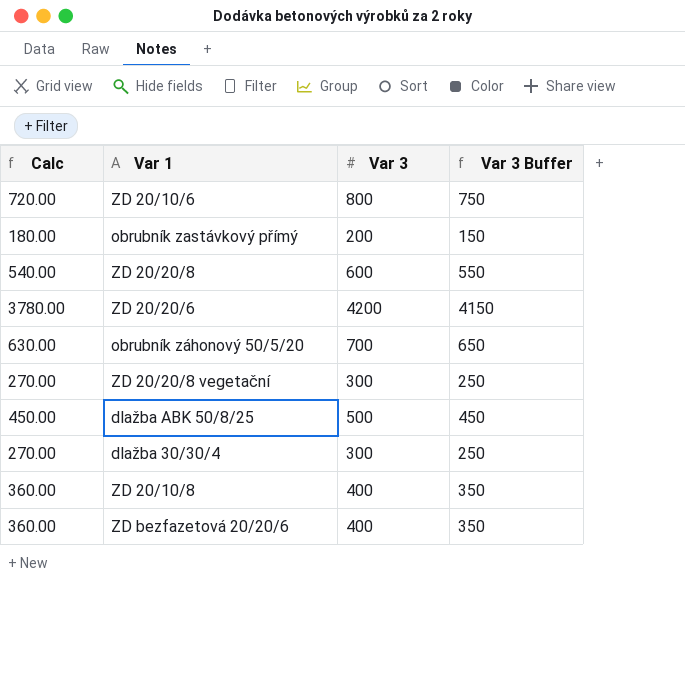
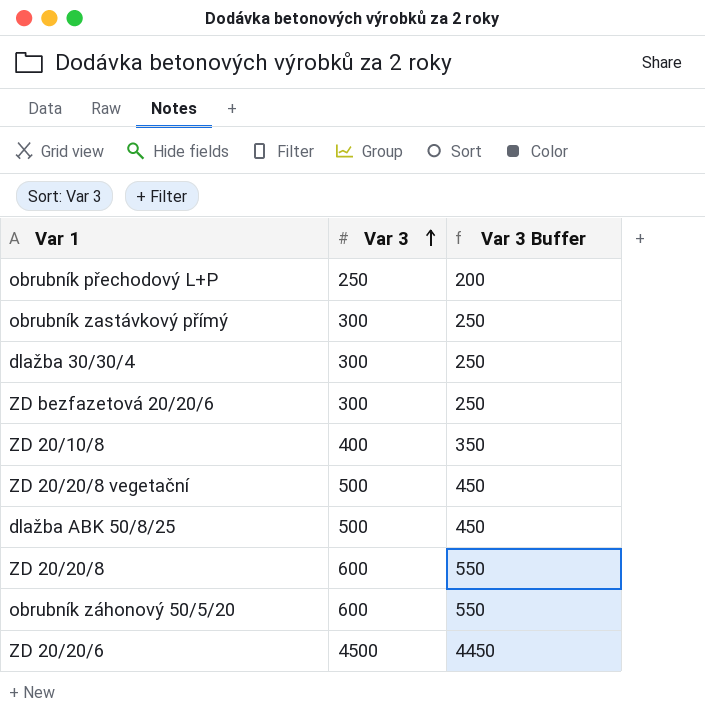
row order: none -> Var 3 ascending
column Calc | formula: [Var 3] * 0.9 -> none
row ZD 20/10/6: 720.00 | 800 | 750 -> none
row obrubník přechodový L+P: none -> 250 | 200
obrubník zastávkový přímý | Var 3: 200 -> 300
obrubník zastávkový přímý | Var 3 Buffer: 150 -> 250
ZD bezfazetová 20/20/6 | Var 3: 400 -> 300
ZD bezfazetová 20/20/6 | Var 3 Buffer: 350 -> 250
ZD 20/20/8 vegetační | Var 3: 300 -> 500
ZD 20/20/8 vegetační | Var 3 Buffer: 250 -> 450
obrubník záhonový 50/5/20 | Var 3: 700 -> 600
obrubník záhonový 50/5/20 | Var 3 Buffer: 650 -> 550
ZD 20/20/6 | Var 3: 4200 -> 4500
ZD 20/20/6 | Var 3 Buffer: 4150 -> 4450

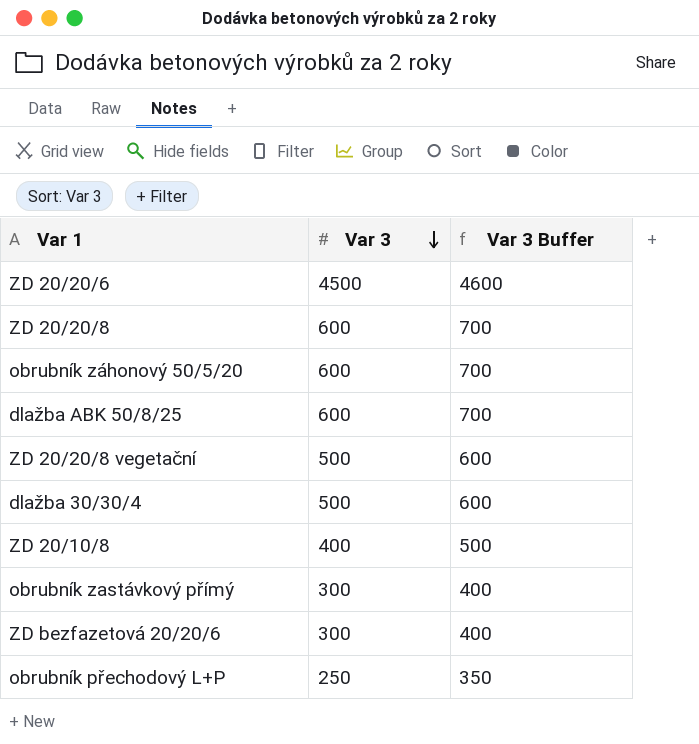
row order: Var 3 ascending -> Var 3 descending
column Var 3 Buffer | formula: [Var 3] - 50 -> [Var 3] + 100
dlažba ABK 50/8/25 | Var 3: 500 -> 600
dlažba 30/30/4 | Var 3: 300 -> 500

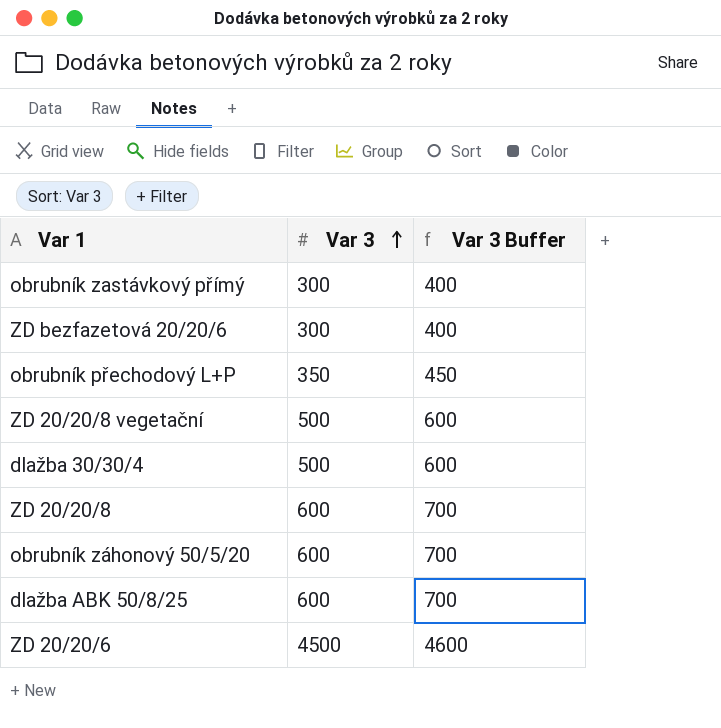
row order: Var 3 descending -> Var 3 ascending
row ZD 20/10/8: 400 | 500 -> none
obrubník přechodový L+P | Var 3: 250 -> 350
obrubník přechodový L+P | Var 3 Buffer: 350 -> 450

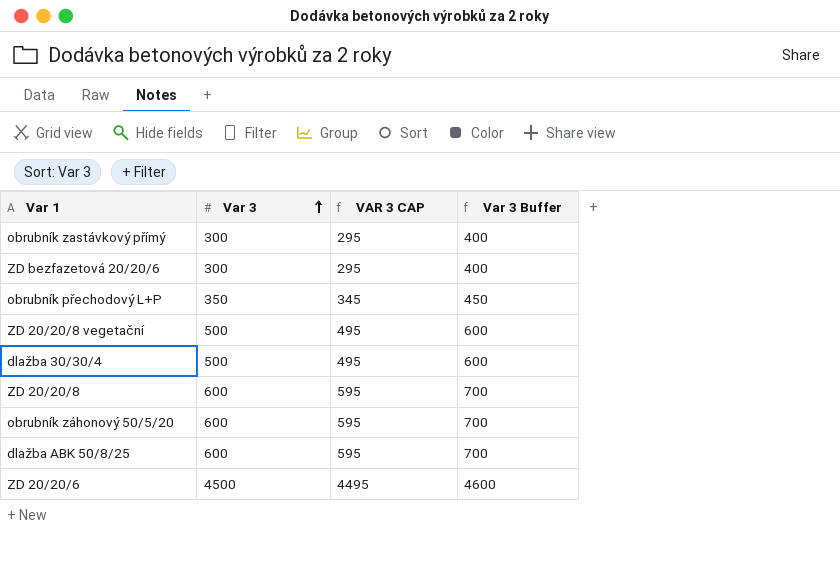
column VAR 3 CAP | formula: none -> [Var 3] - 5

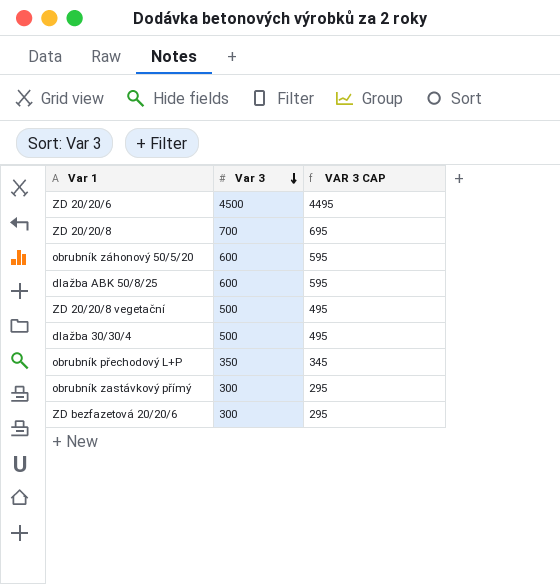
row order: Var 3 ascending -> Var 3 descending
column Var 3 Buffer | formula: [Var 3] + 100 -> none
ZD 20/20/8 | Var 3: 600 -> 700
ZD 20/20/8 | VAR 3 CAP: 595 -> 695

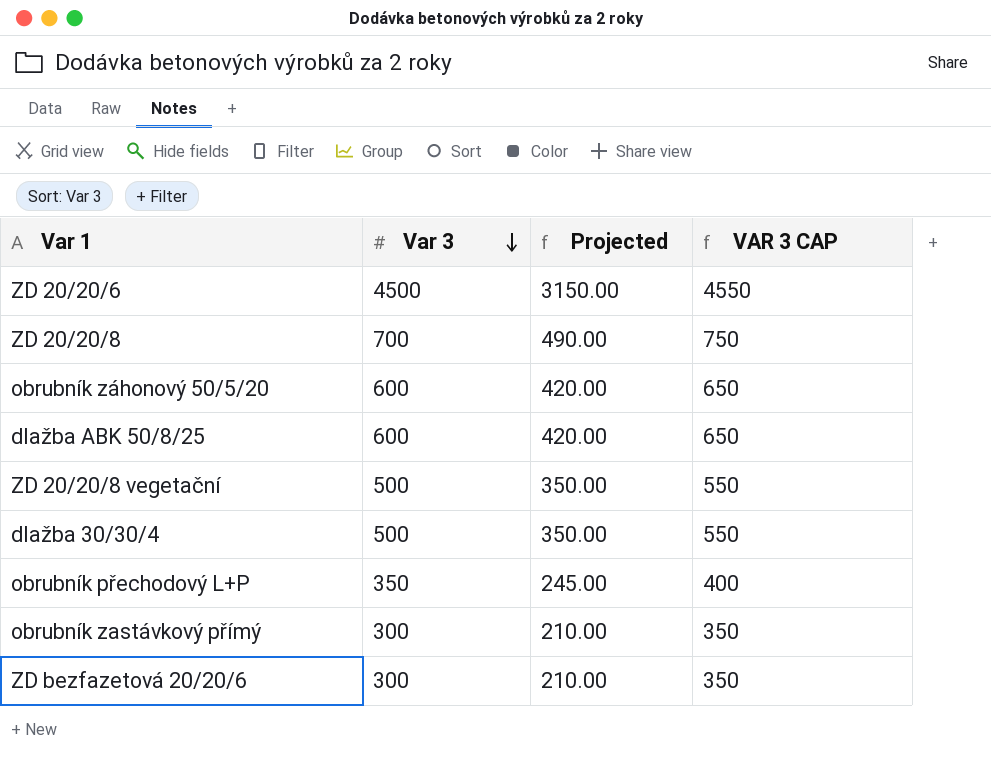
column Projected | formula: none -> [Var 3] * 0.7
column VAR 3 CAP | formula: [Var 3] - 5 -> [Var 3] + 50

